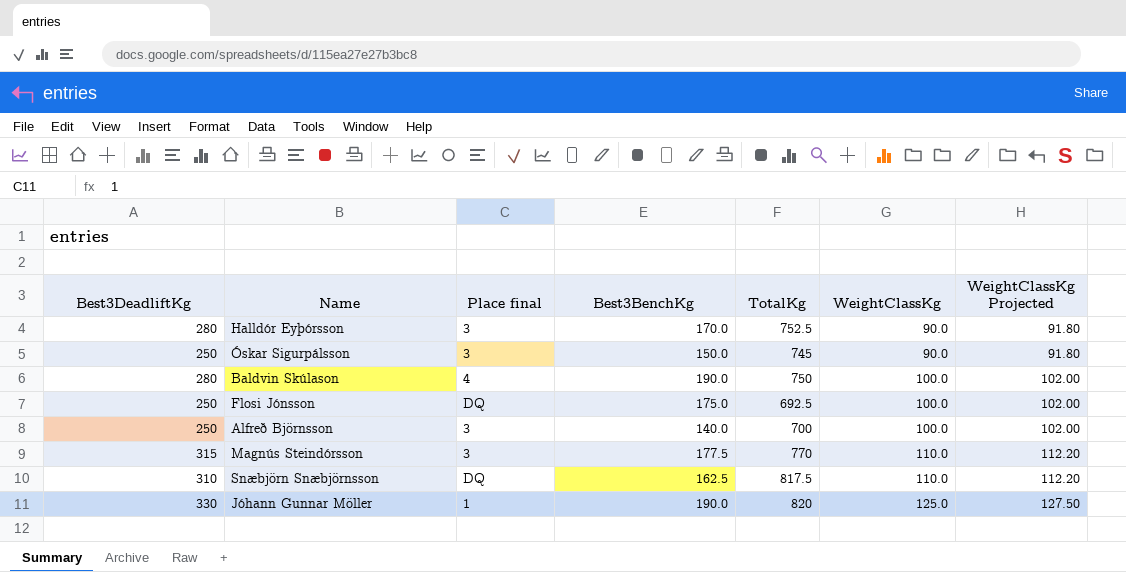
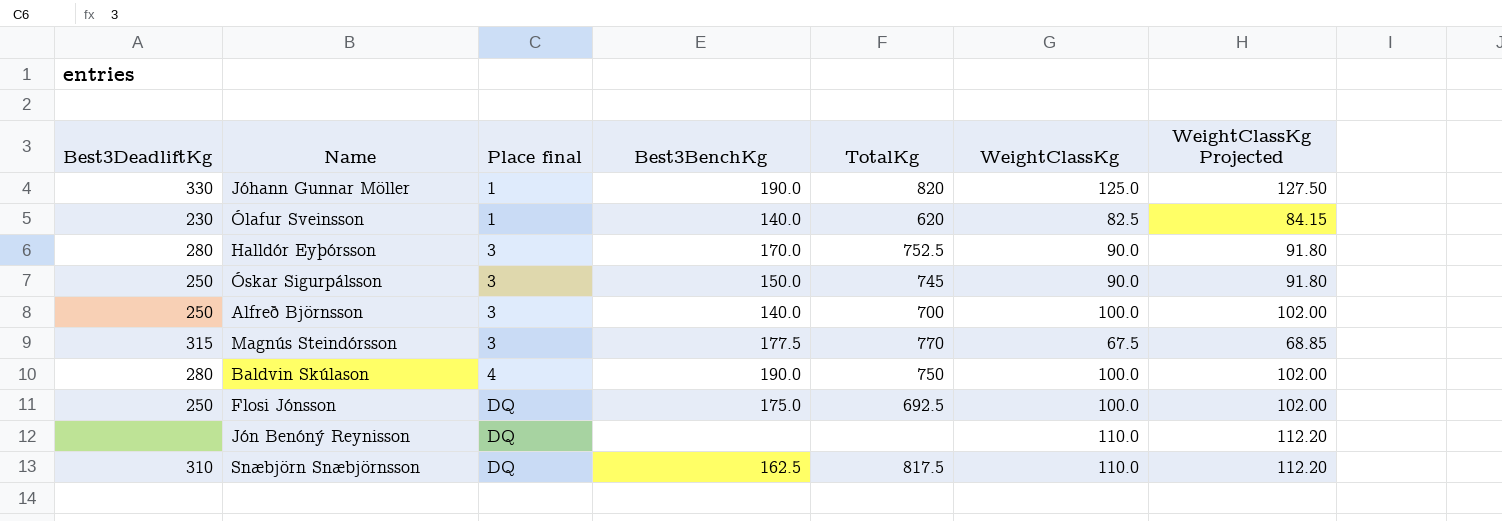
row order: WeightClassKg ascending -> Place final ascending
row Ólafur Sveinsson: none -> 230 | 1 | 140.0 | 620 | 82.5 | 84.15
Magnús Steindórsson | WeightClassKg: 110.0 -> 67.5
Magnús Steindórsson | WeightClassKg Projected: 112.20 -> 68.85
row Jón Benóný Reynisson: none -> none | DQ | none | none | 110.0 | 112.20

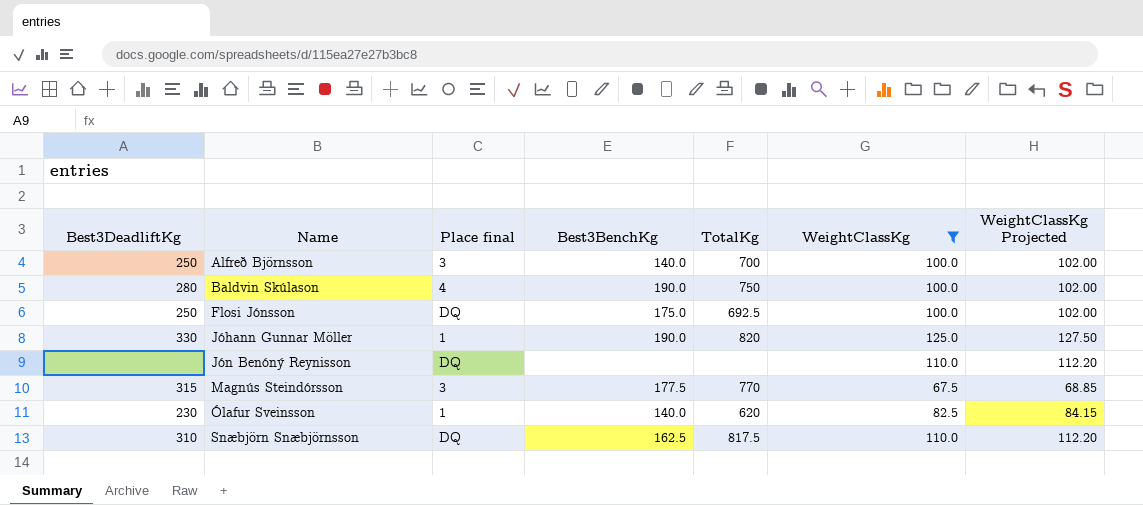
filter: none -> WeightClassKg != 90.0
row order: Place final ascending -> Name ascending

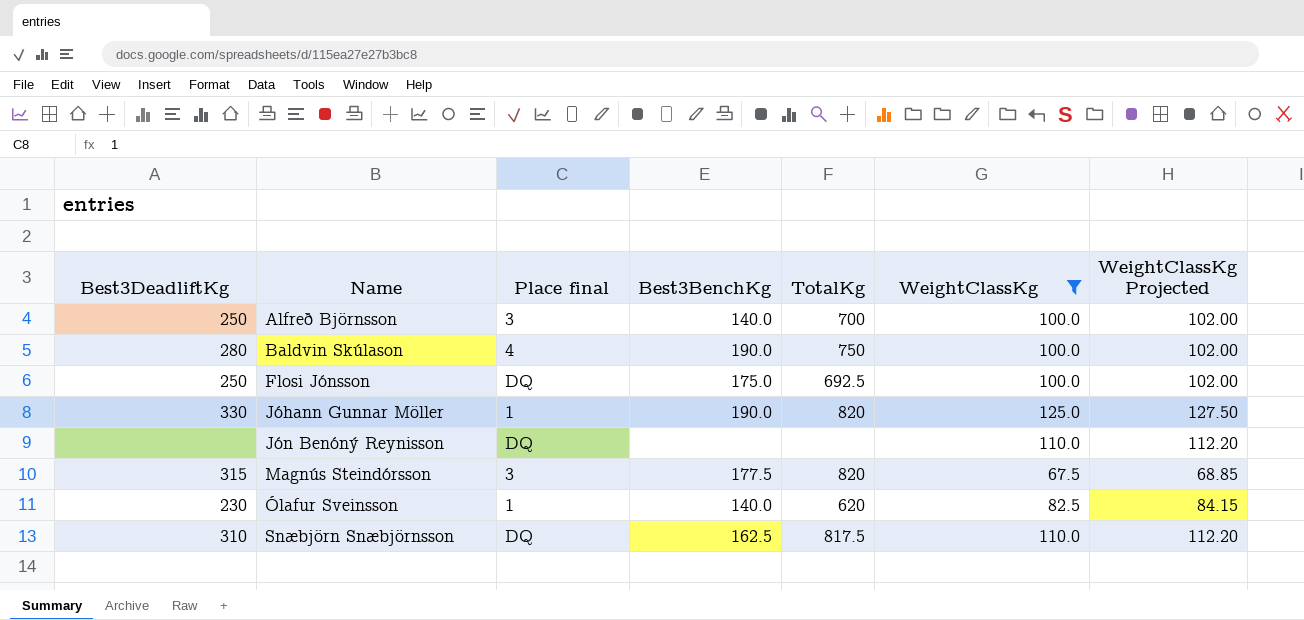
Magnús Steindórsson | TotalKg: 770 -> 820

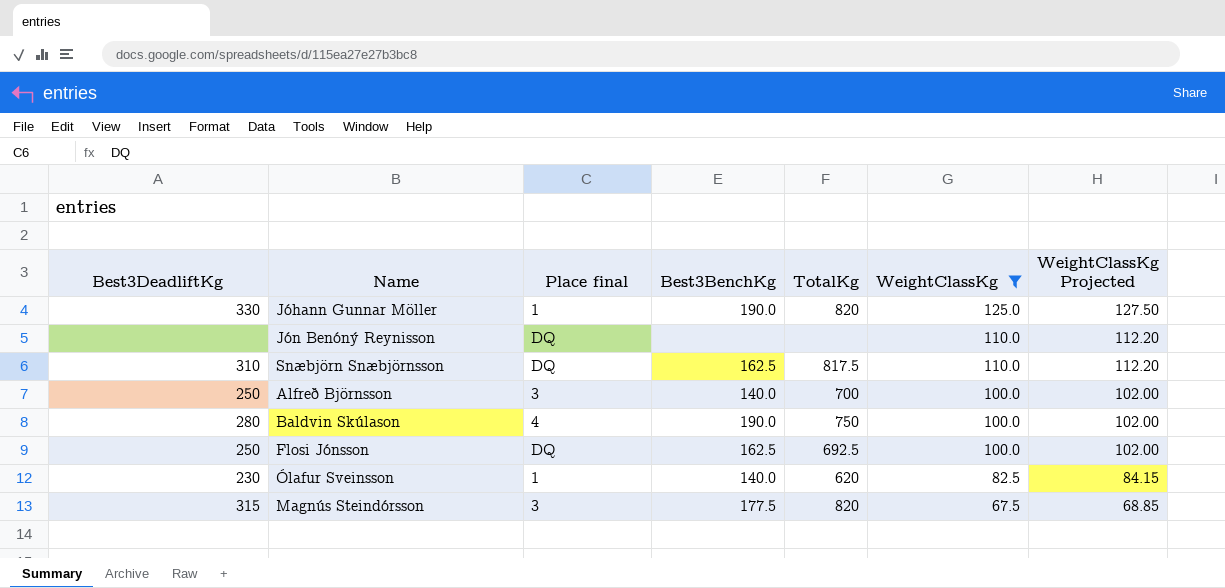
row order: Name ascending -> WeightClassKg descending
Flosi Jónsson | Best3BenchKg: 175.0 -> 162.5

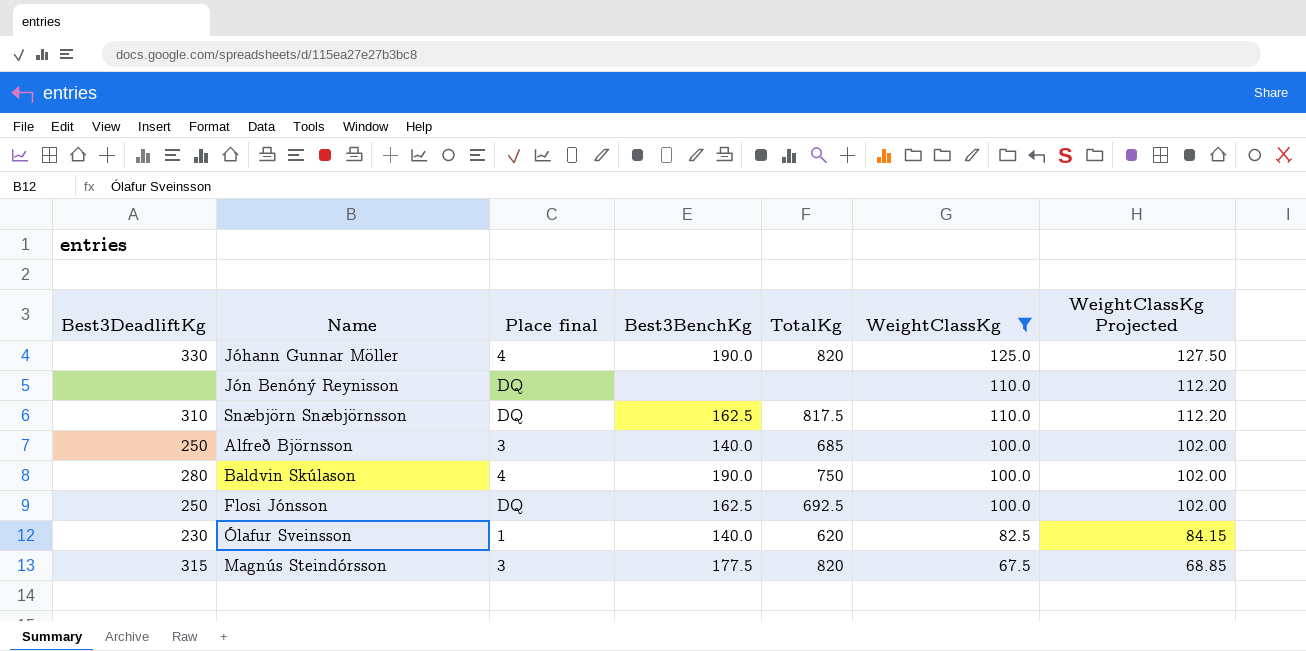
Jóhann Gunnar Möller | Place final: 1 -> 4
Alfreð Björnsson | TotalKg: 700 -> 685

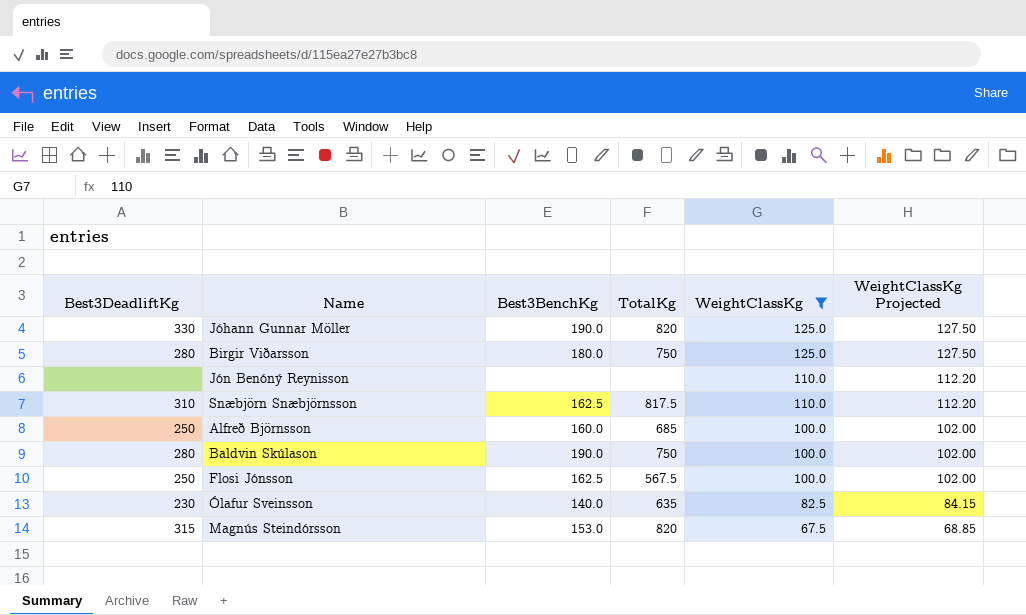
column Place final | position: 3 -> none
row Birgir Viðarsson: none -> 280 | 180.0 | 750 | 125.0 | 127.50
Alfreð Björnsson | Best3BenchKg: 140.0 -> 160.0
Flosi Jónsson | TotalKg: 692.5 -> 567.5
Ólafur Sveinsson | TotalKg: 620 -> 635
Magnús Steindórsson | Best3BenchKg: 177.5 -> 153.0

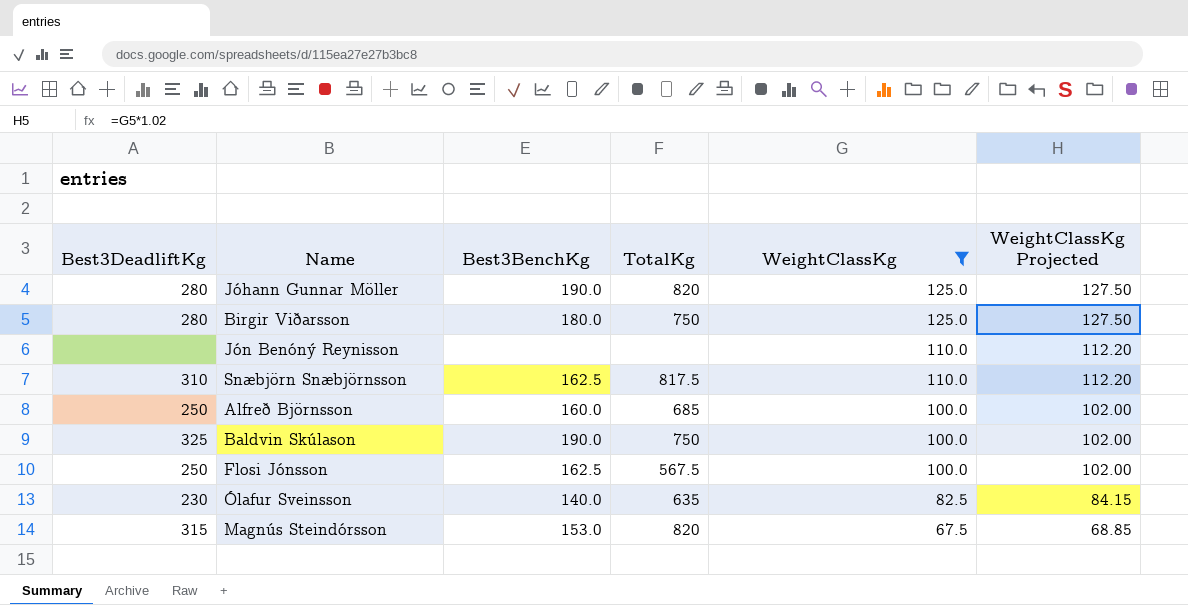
Jóhann Gunnar Möller | Best3DeadliftKg: 330 -> 280
Baldvin Skúlason | Best3DeadliftKg: 280 -> 325

